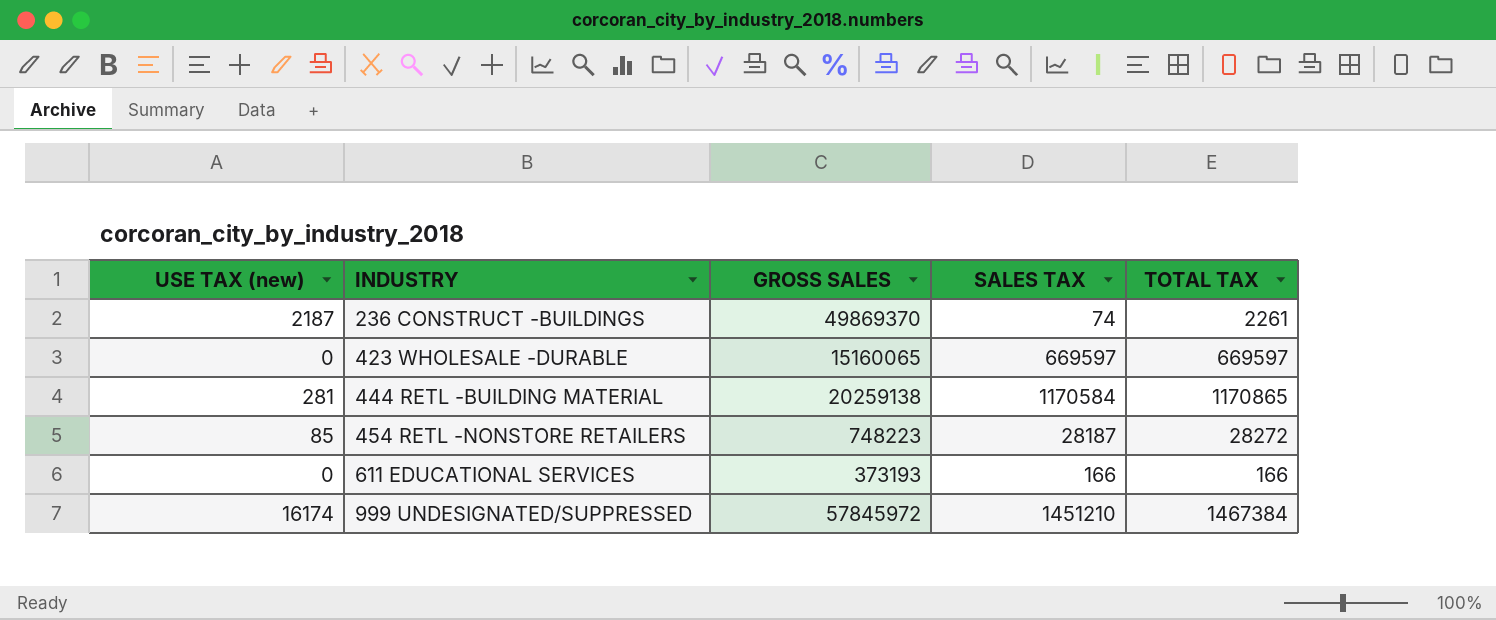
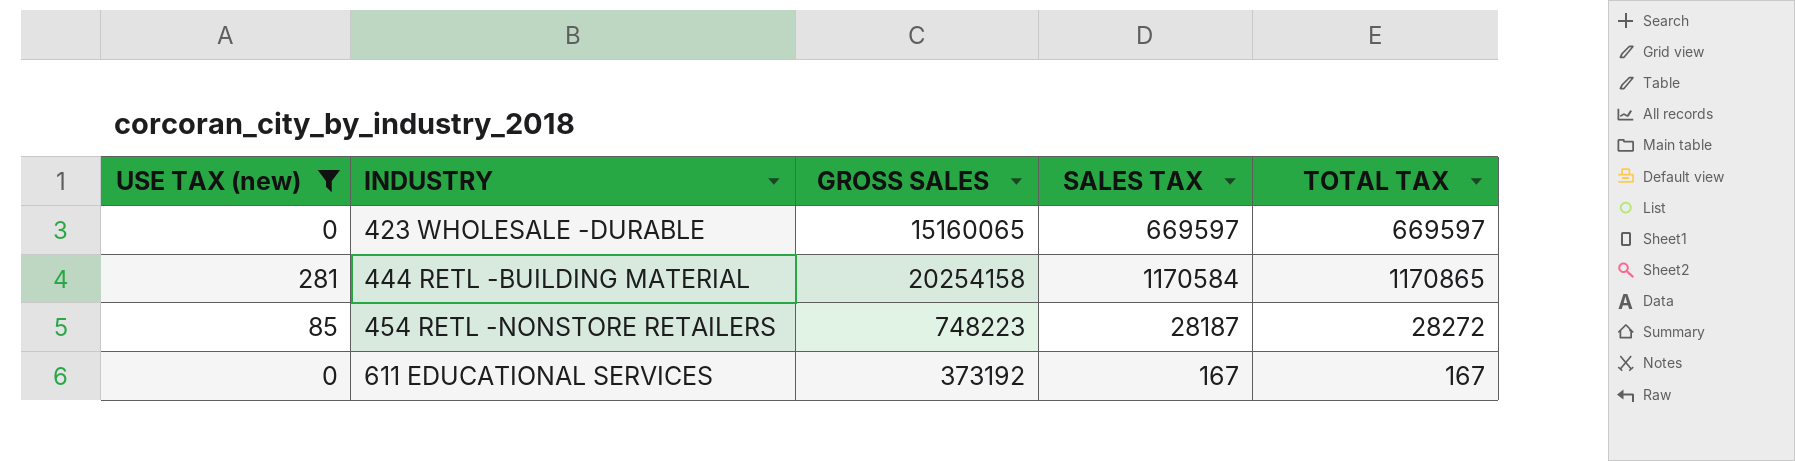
filter: none -> USE TAX (new) <= 281
444 RETL -BUILDING MATERIAL | GROSS SALES: 20259138 -> 20254158
611 EDUCATIONAL SERVICES | GROSS SALES: 373193 -> 373192
611 EDUCATIONAL SERVICES | SALES TAX: 166 -> 167
611 EDUCATIONAL SERVICES | TOTAL TAX: 166 -> 167

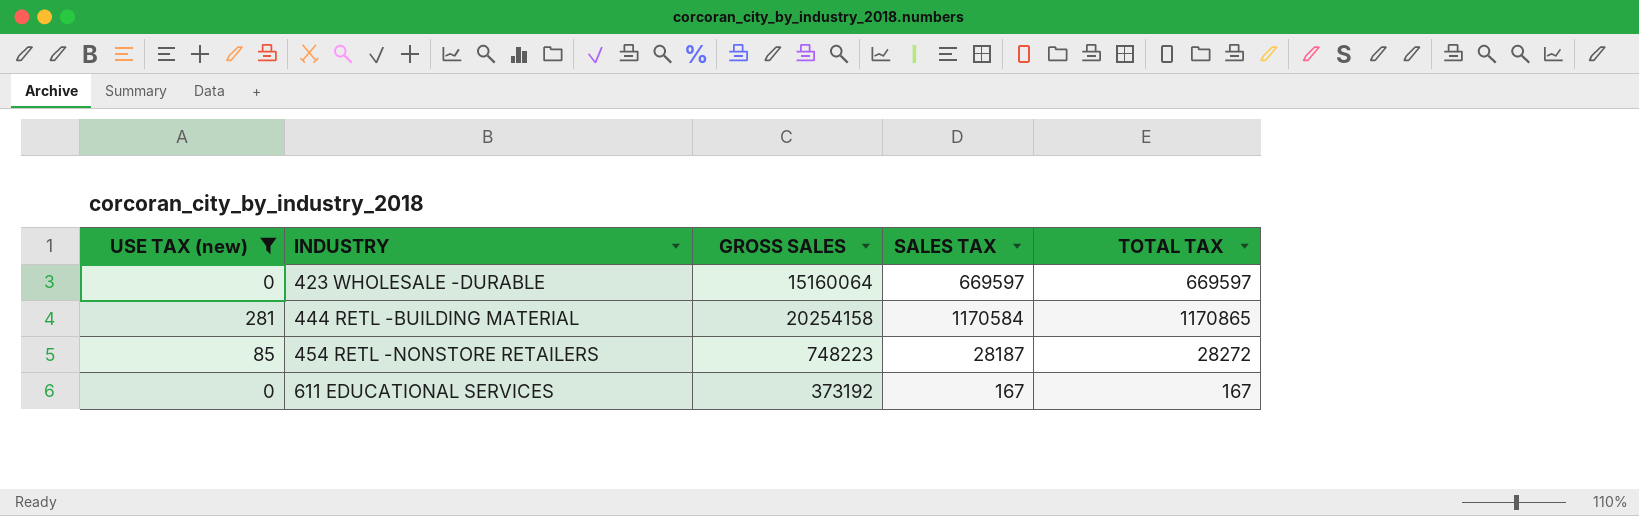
423 WHOLESALE -DURABLE | GROSS SALES: 15160065 -> 15160064

